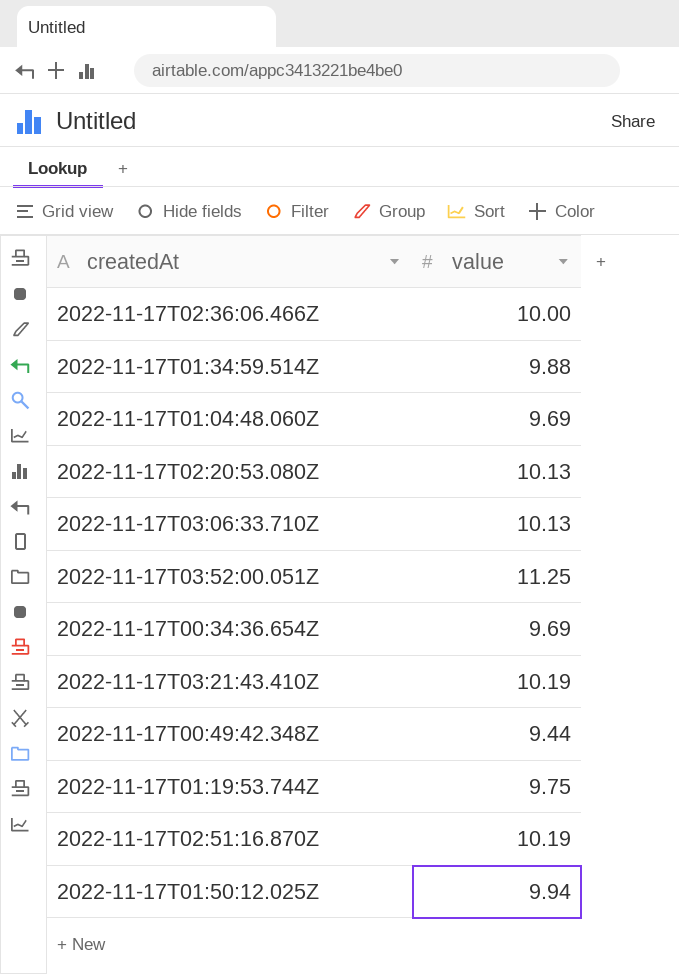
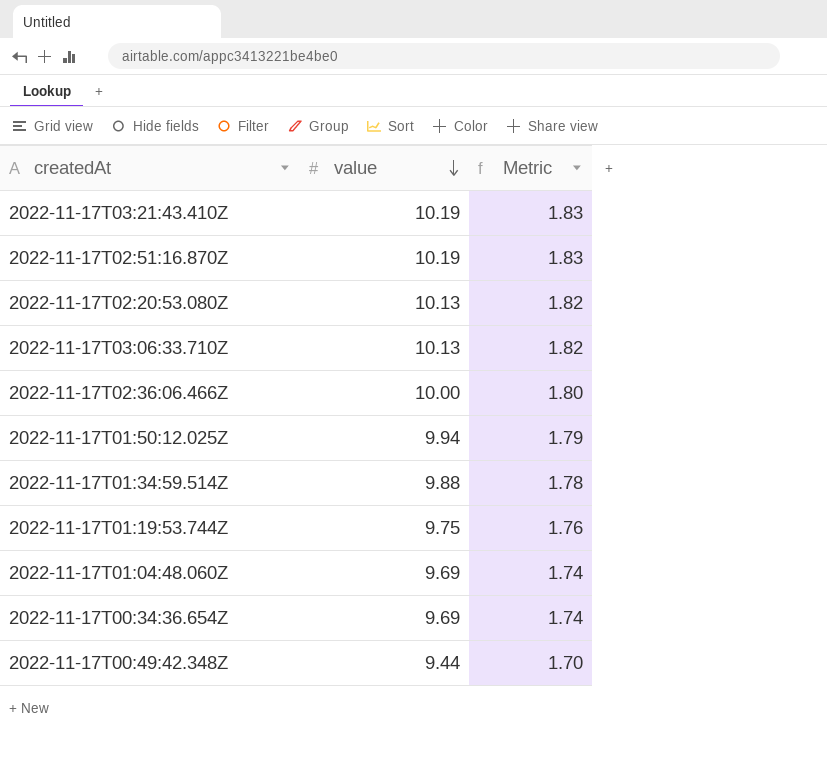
row order: none -> value descending
column Metric | formula: none -> [value] * 0.18
row 2022-11-17T03:52:00.051Z: 11.25 -> none

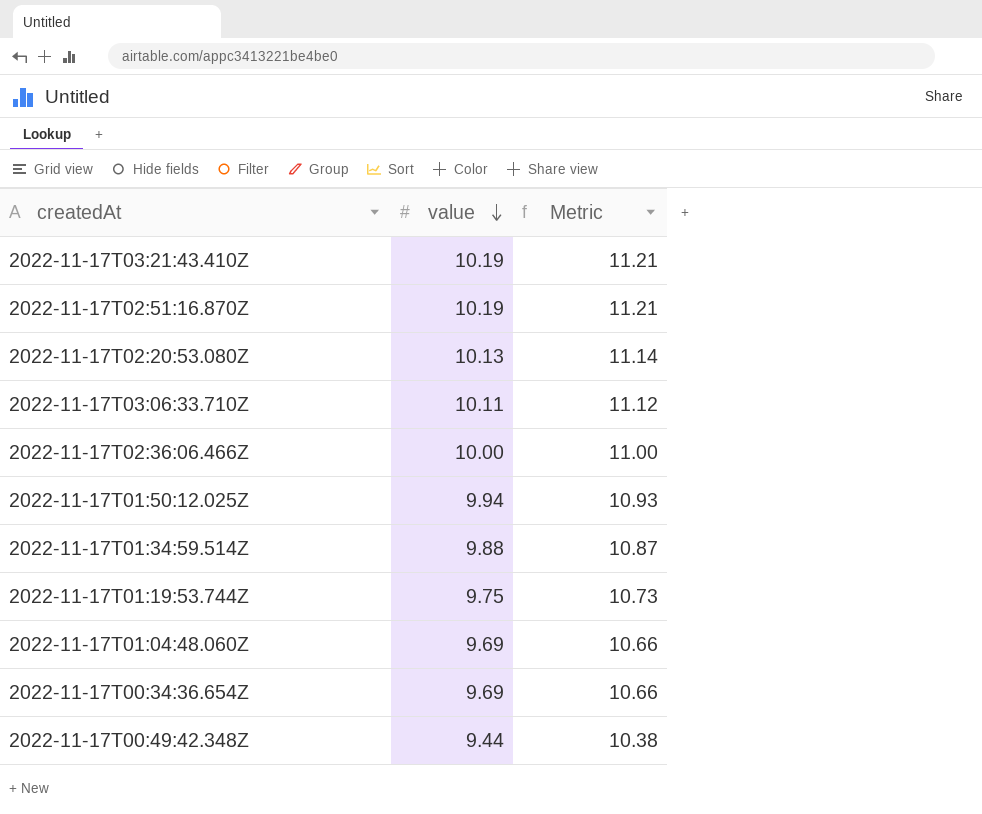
column Metric | formula: [value] * 0.18 -> [value] * 1.1
2022-11-17T03:06:33.710Z | value: 10.13 -> 10.11

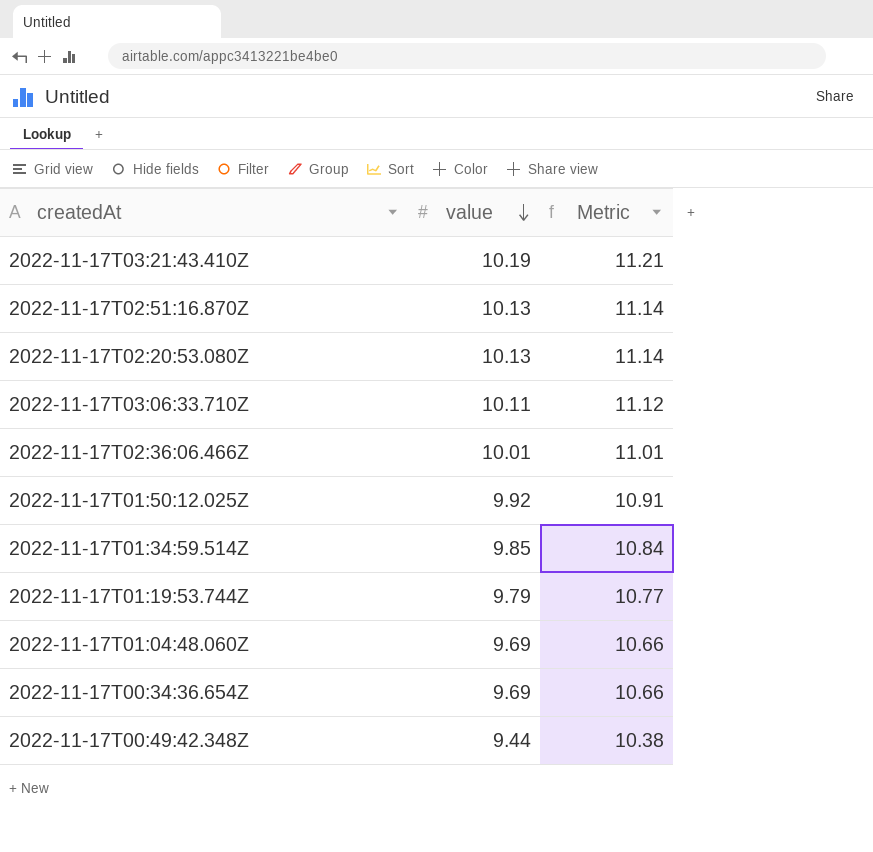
2022-11-17T02:51:16.870Z | value: 10.19 -> 10.13
2022-11-17T02:51:16.870Z | Metric: 11.21 -> 11.14
2022-11-17T02:36:06.466Z | value: 10.00 -> 10.01
2022-11-17T02:36:06.466Z | Metric: 11.00 -> 11.01
2022-11-17T01:50:12.025Z | value: 9.94 -> 9.92
2022-11-17T01:50:12.025Z | Metric: 10.93 -> 10.91
2022-11-17T01:34:59.514Z | value: 9.88 -> 9.85
2022-11-17T01:34:59.514Z | Metric: 10.87 -> 10.84
2022-11-17T01:19:53.744Z | value: 9.75 -> 9.79
2022-11-17T01:19:53.744Z | Metric: 10.73 -> 10.77

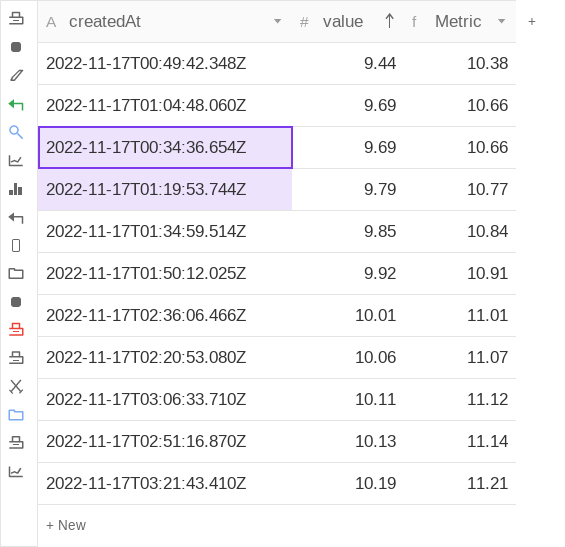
row order: value descending -> value ascending
2022-11-17T02:20:53.080Z | value: 10.13 -> 10.06
2022-11-17T02:20:53.080Z | Metric: 11.14 -> 11.07

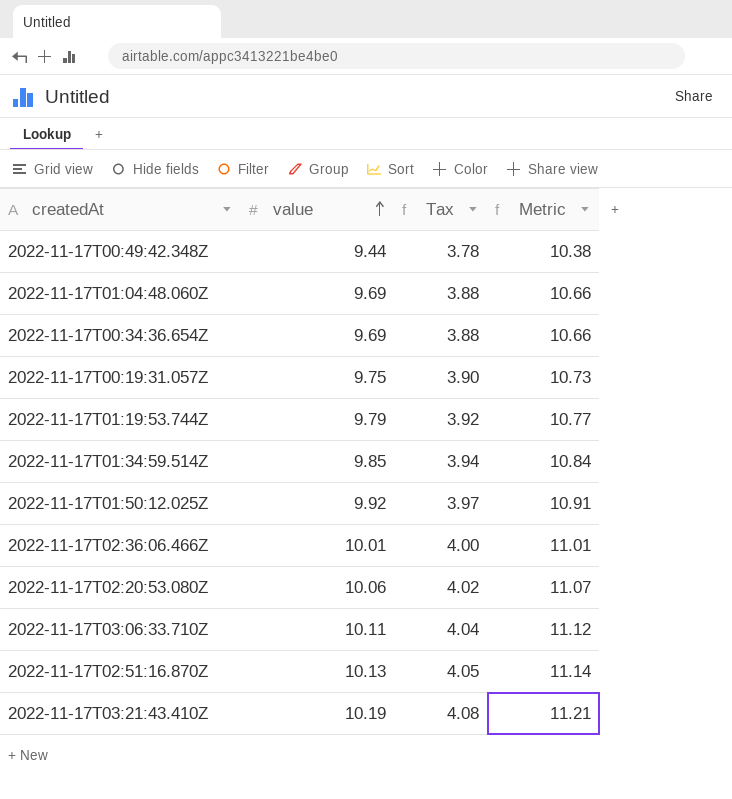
column Tax | formula: none -> [value] * 0.4
row 2022-11-17T00:19:31.057Z: none -> 9.75 | 3.90 | 10.73

